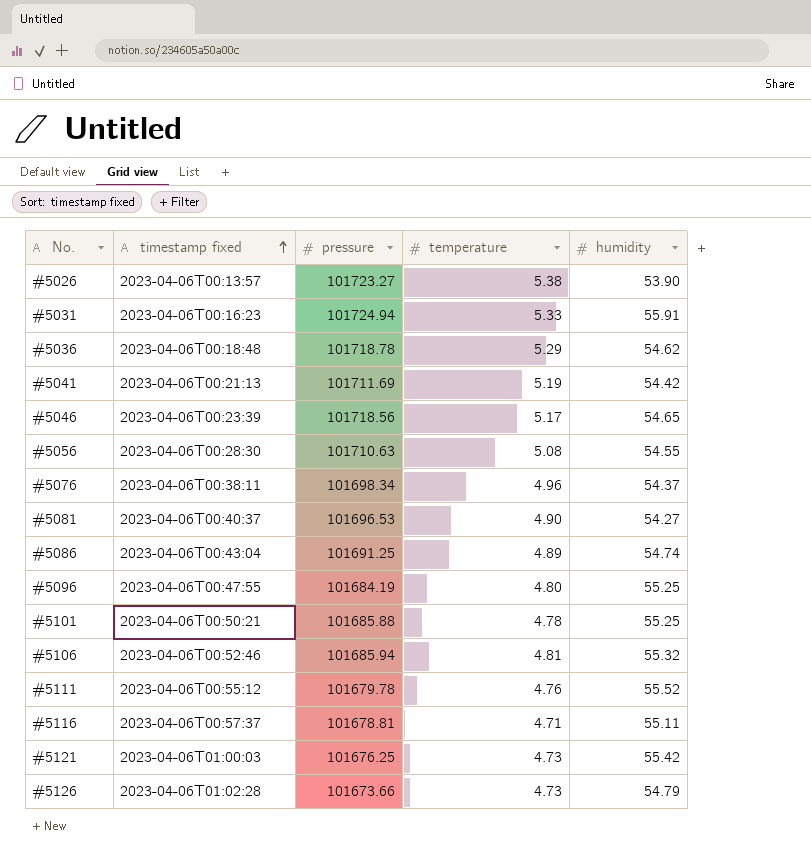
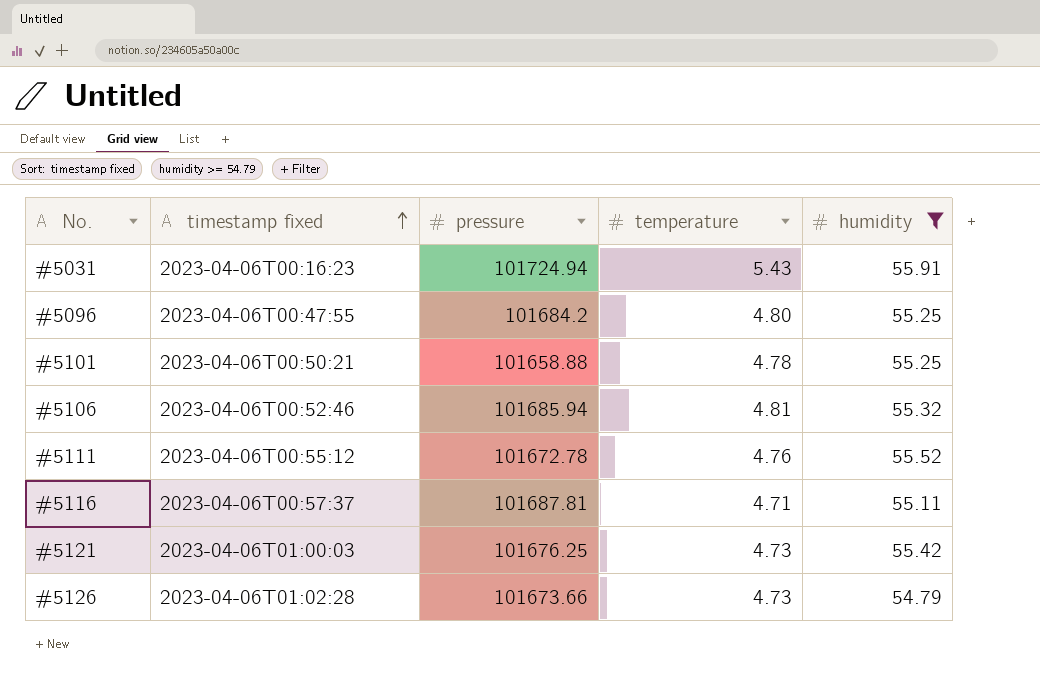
filter: none -> humidity >= 54.79
#5031 | temperature: 5.33 -> 5.43
#5096 | pressure: 101684.19 -> 101684.2
#5101 | pressure: 101685.88 -> 101658.88
#5111 | pressure: 101679.78 -> 101672.78
#5116 | pressure: 101678.81 -> 101687.81

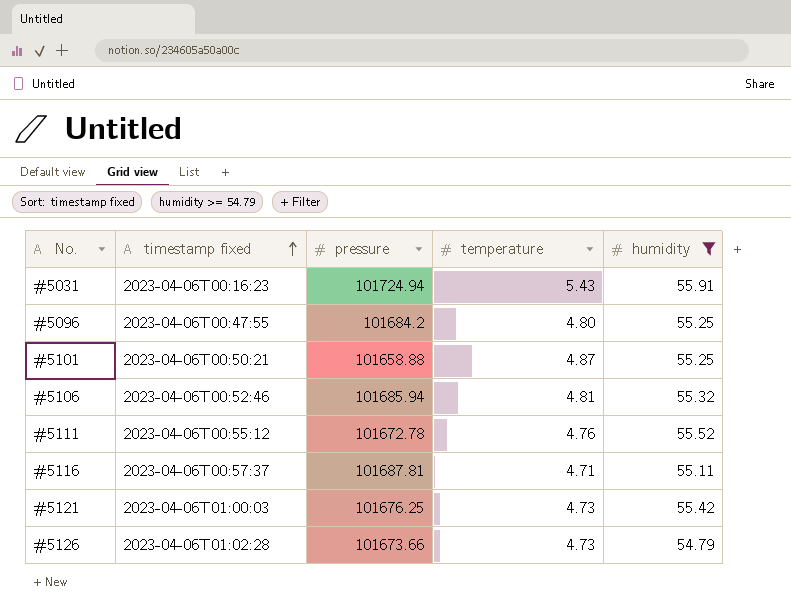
#5101 | temperature: 4.78 -> 4.87

